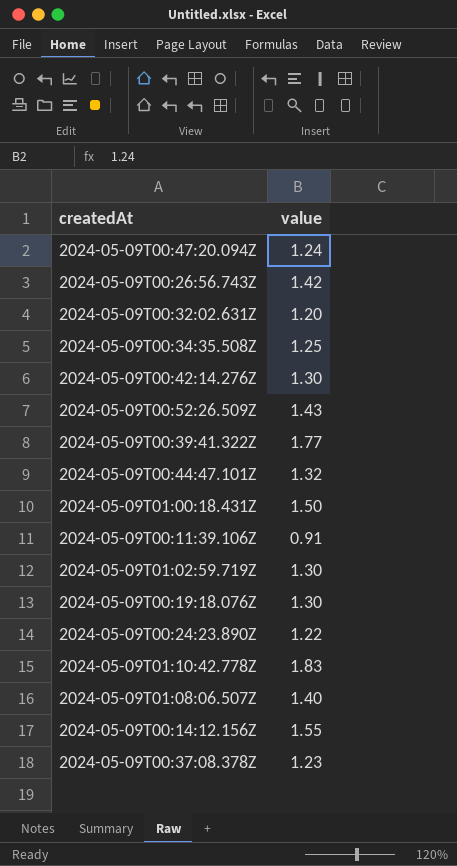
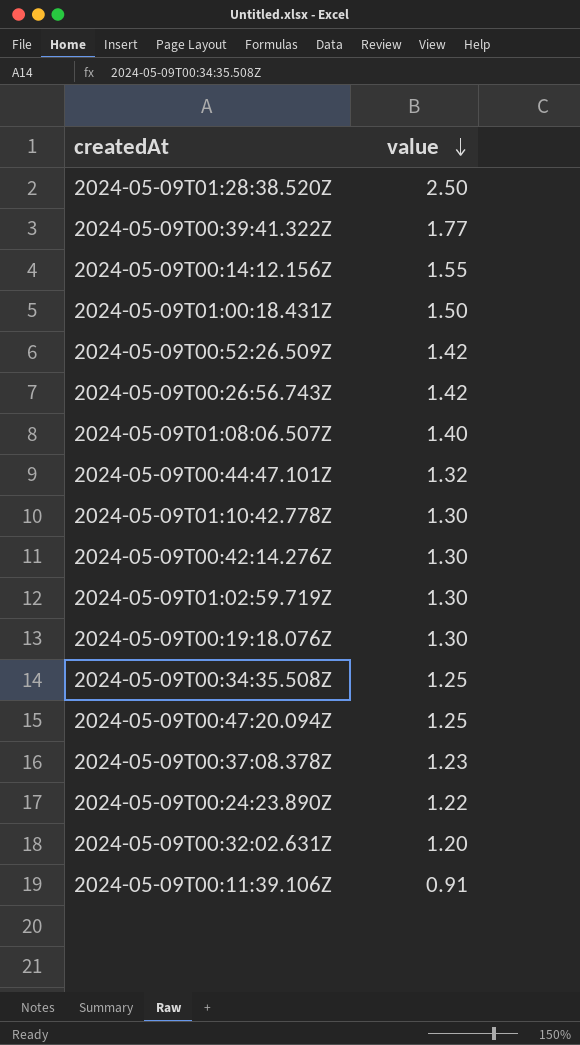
row order: none -> value descending
row 2024-05-09T01:28:38.520Z: none -> 2.50
2024-05-09T00:52:26.509Z | value: 1.43 -> 1.42
2024-05-09T01:10:42.778Z | value: 1.83 -> 1.30
2024-05-09T00:47:20.094Z | value: 1.24 -> 1.25

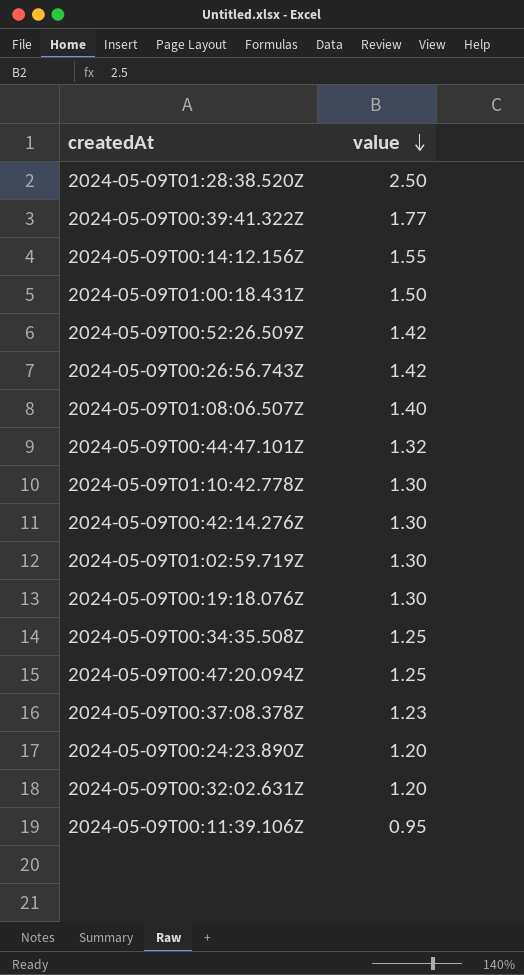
2024-05-09T00:24:23.890Z | value: 1.22 -> 1.20
2024-05-09T00:11:39.106Z | value: 0.91 -> 0.95

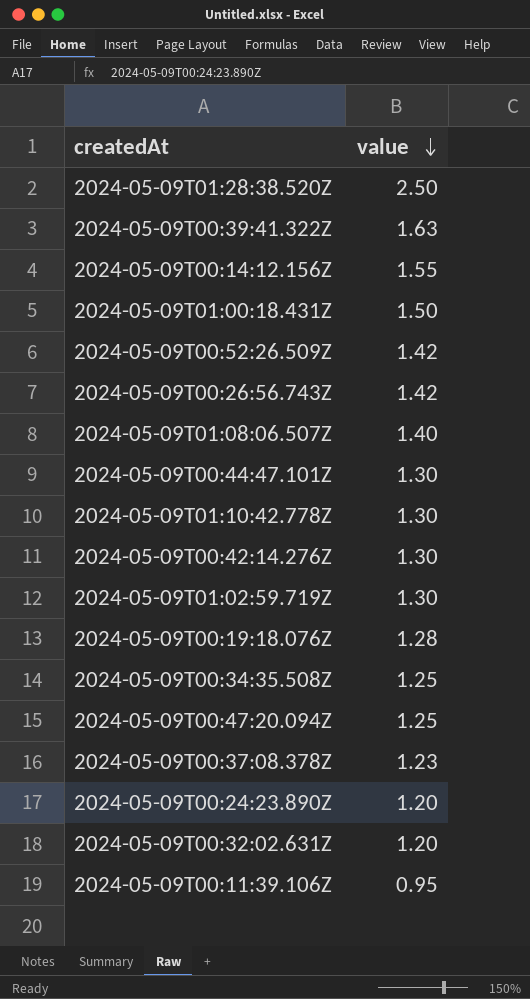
2024-05-09T00:39:41.322Z | value: 1.77 -> 1.63
2024-05-09T00:44:47.101Z | value: 1.32 -> 1.30
2024-05-09T00:19:18.076Z | value: 1.30 -> 1.28

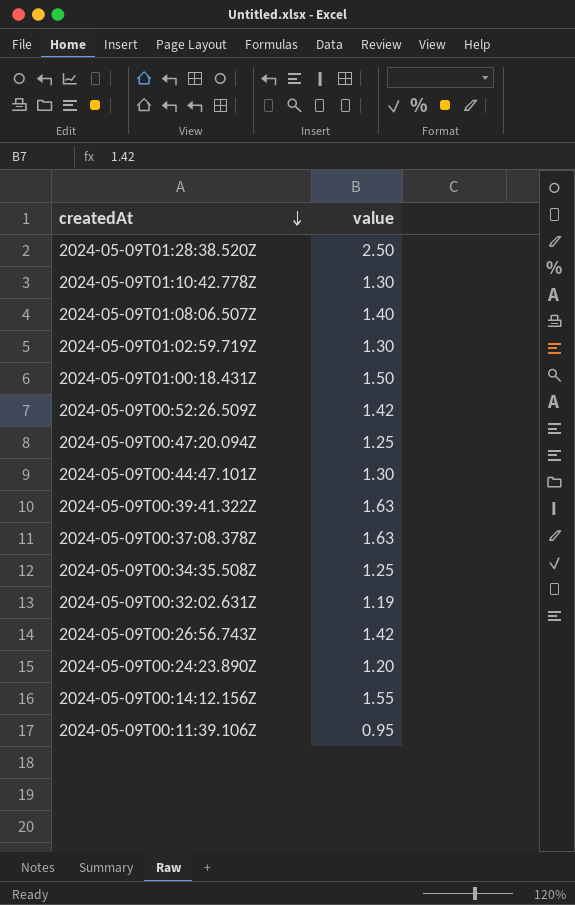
row order: value descending -> createdAt descending
row 2024-05-09T00:42:14.276Z: 1.30 -> none
row 2024-05-09T00:19:18.076Z: 1.28 -> none
2024-05-09T00:37:08.378Z | value: 1.23 -> 1.63
2024-05-09T00:32:02.631Z | value: 1.20 -> 1.19

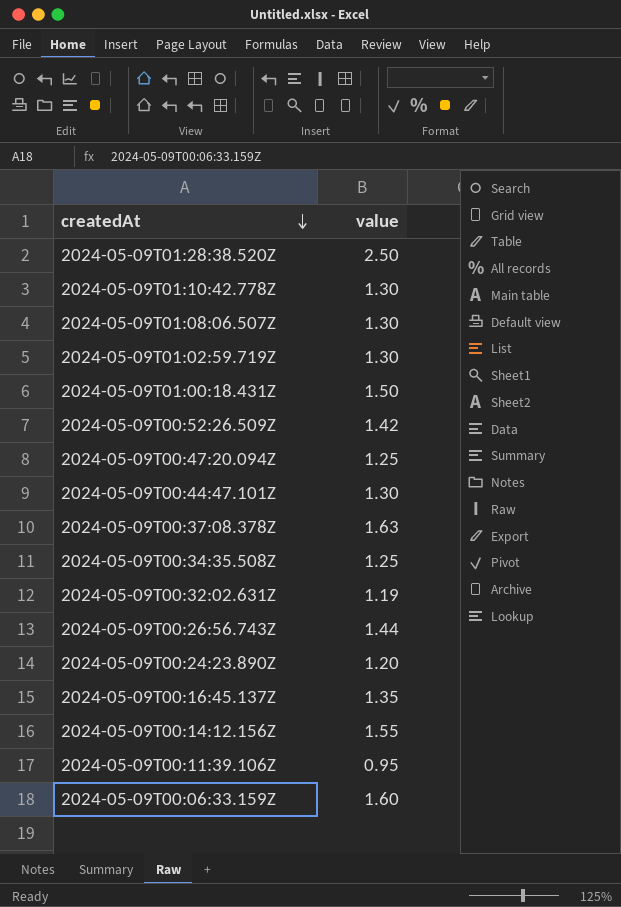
row 2024-05-09T00:39:41.322Z: 1.63 -> none
2024-05-09T01:08:06.507Z | value: 1.40 -> 1.30
2024-05-09T00:26:56.743Z | value: 1.42 -> 1.44
row 2024-05-09T00:16:45.137Z: none -> 1.35
row 2024-05-09T00:06:33.159Z: none -> 1.60

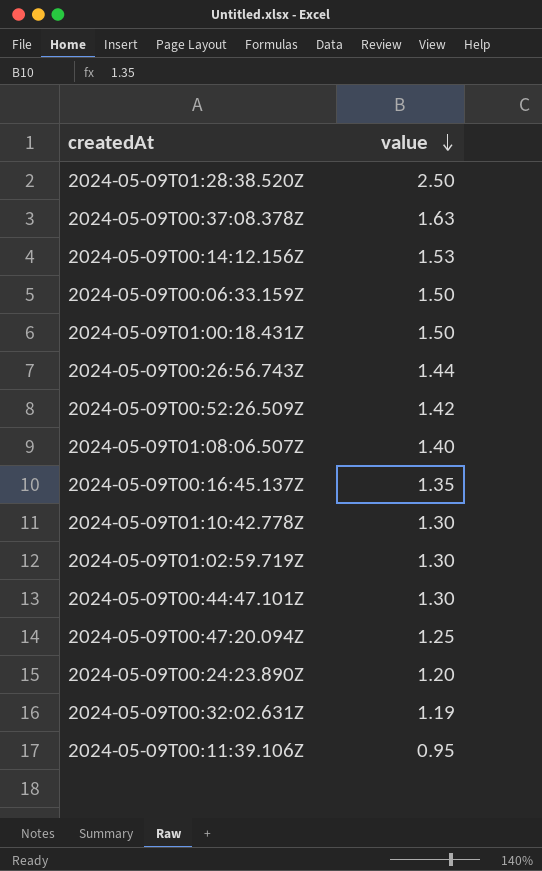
row order: createdAt descending -> value descending
row 2024-05-09T00:34:35.508Z: 1.25 -> none
2024-05-09T00:14:12.156Z | value: 1.55 -> 1.53
2024-05-09T00:06:33.159Z | value: 1.60 -> 1.50
2024-05-09T01:08:06.507Z | value: 1.30 -> 1.40

